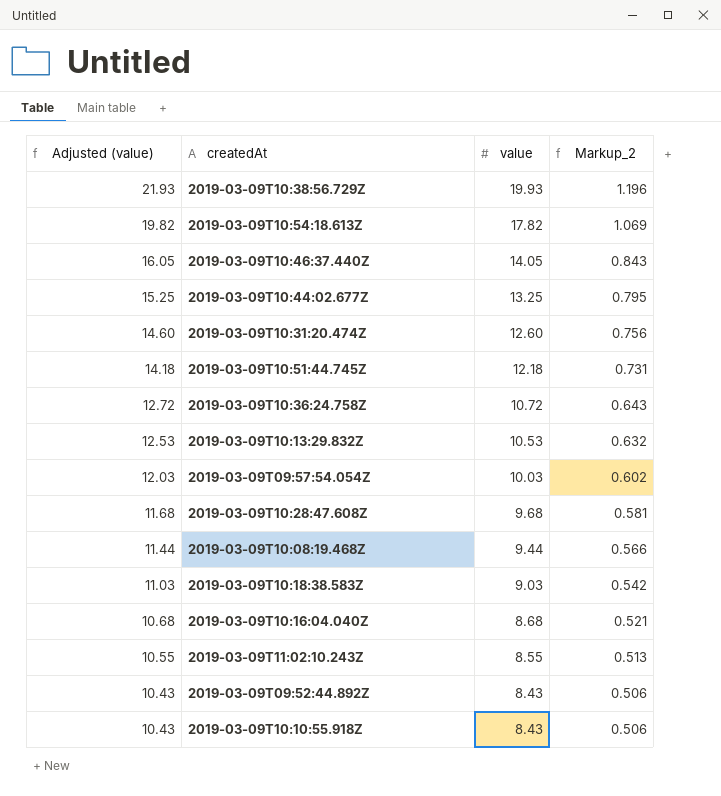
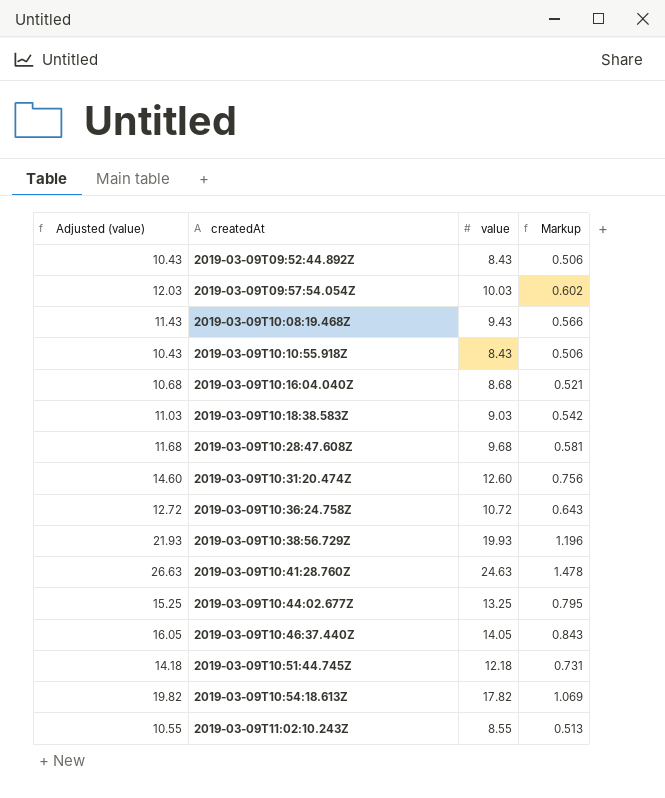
row order: Adjusted (value) descending -> createdAt ascending
column name: Markup_2 -> Markup
row 2019-03-09T10:13:29.832Z: 12.53 | 10.53 | 0.632 -> none
2019-03-09T10:08:19.468Z | Adjusted (value): 11.44 -> 11.43
2019-03-09T10:08:19.468Z | value: 9.44 -> 9.43
row 2019-03-09T10:41:28.760Z: none -> 26.63 | 24.63 | 1.478

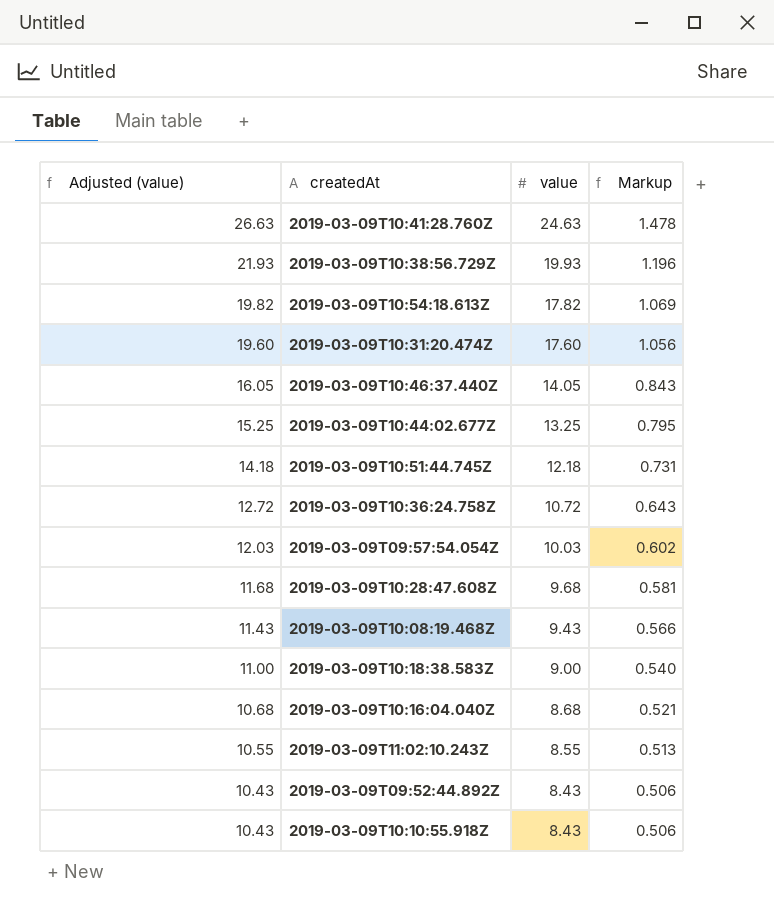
row order: createdAt ascending -> Adjusted (value) descending
2019-03-09T10:31:20.474Z | Adjusted (value): 14.60 -> 19.60
2019-03-09T10:31:20.474Z | value: 12.60 -> 17.60
2019-03-09T10:31:20.474Z | Markup: 0.756 -> 1.056
2019-03-09T10:18:38.583Z | Adjusted (value): 11.03 -> 11.00
2019-03-09T10:18:38.583Z | value: 9.03 -> 9.00
2019-03-09T10:18:38.583Z | Markup: 0.542 -> 0.540

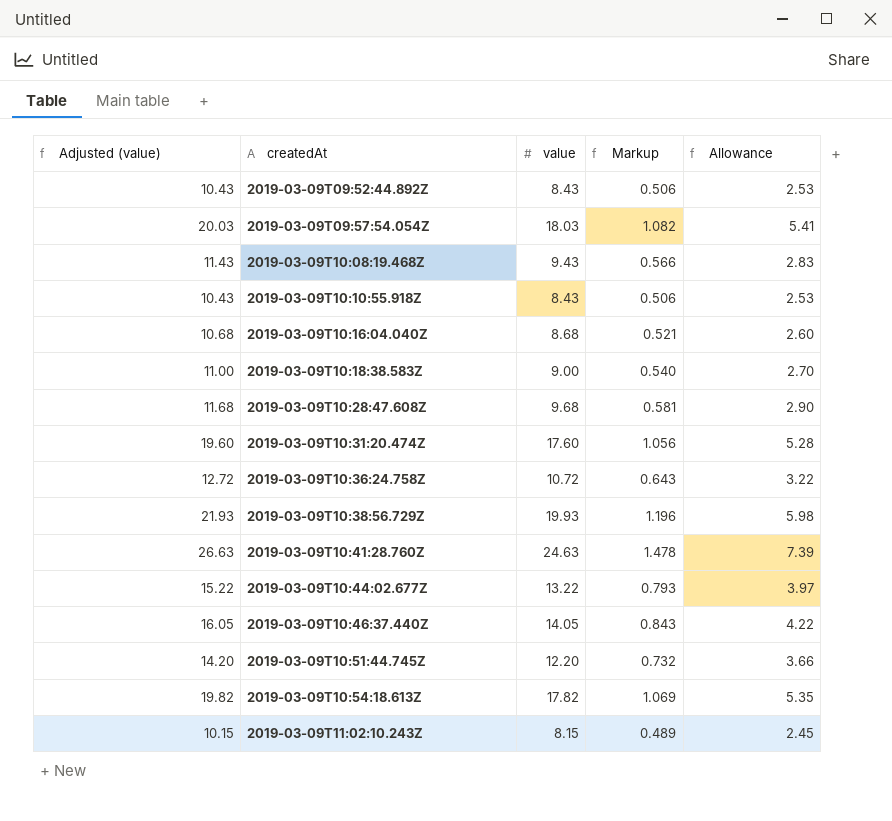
row order: Adjusted (value) descending -> createdAt ascending
column Allowance | formula: none -> [value] * 0.3
2019-03-09T09:57:54.054Z | Adjusted (value): 12.03 -> 20.03
2019-03-09T09:57:54.054Z | value: 10.03 -> 18.03
2019-03-09T09:57:54.054Z | Markup: 0.602 -> 1.082
2019-03-09T10:44:02.677Z | Adjusted (value): 15.25 -> 15.22
2019-03-09T10:44:02.677Z | value: 13.25 -> 13.22
2019-03-09T10:44:02.677Z | Markup: 0.795 -> 0.793
2019-03-09T10:51:44.745Z | Adjusted (value): 14.18 -> 14.20
2019-03-09T10:51:44.745Z | value: 12.18 -> 12.20
2019-03-09T10:51:44.745Z | Markup: 0.731 -> 0.732
2019-03-09T11:02:10.243Z | Adjusted (value): 10.55 -> 10.15
2019-03-09T11:02:10.243Z | value: 8.55 -> 8.15
2019-03-09T11:02:10.243Z | Markup: 0.513 -> 0.489

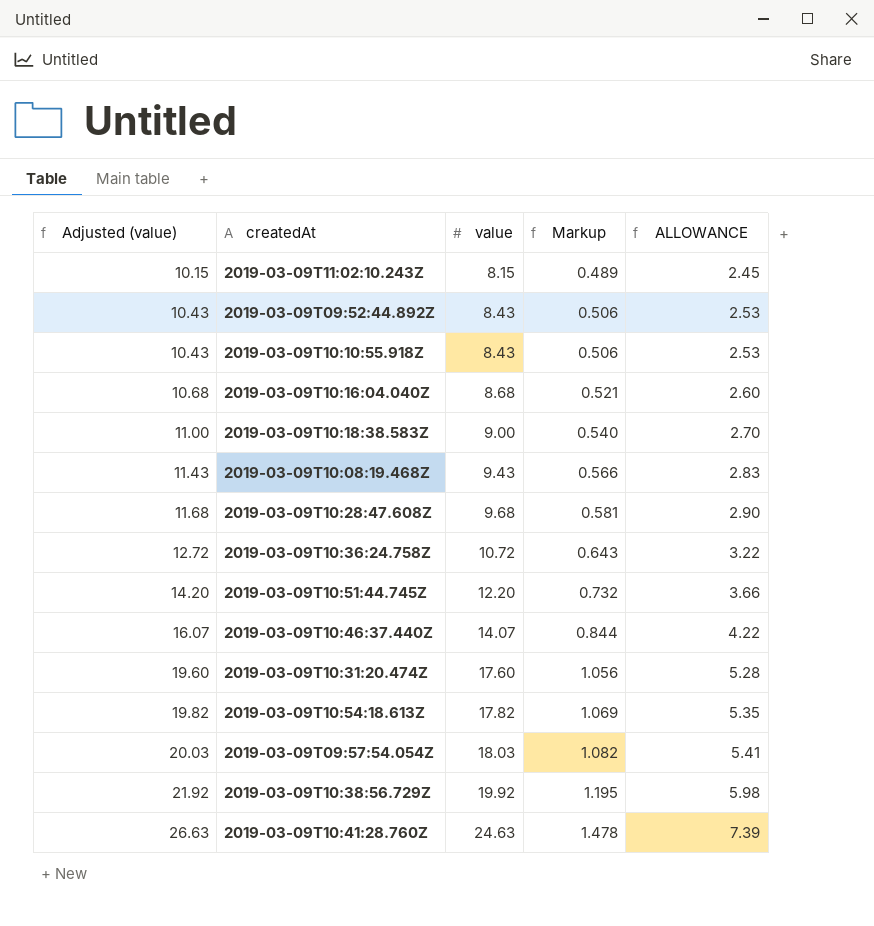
row order: createdAt ascending -> Adjusted (value) ascending
column name: Allowance -> ALLOWANCE
row 2019-03-09T10:44:02.677Z: 15.22 | 13.22 | 0.793 | 3.97 -> none
2019-03-09T10:46:37.440Z | Adjusted (value): 16.05 -> 16.07
2019-03-09T10:46:37.440Z | value: 14.05 -> 14.07
2019-03-09T10:46:37.440Z | Markup: 0.843 -> 0.844
2019-03-09T10:38:56.729Z | Adjusted (value): 21.93 -> 21.92
2019-03-09T10:38:56.729Z | value: 19.93 -> 19.92
2019-03-09T10:38:56.729Z | Markup: 1.196 -> 1.195

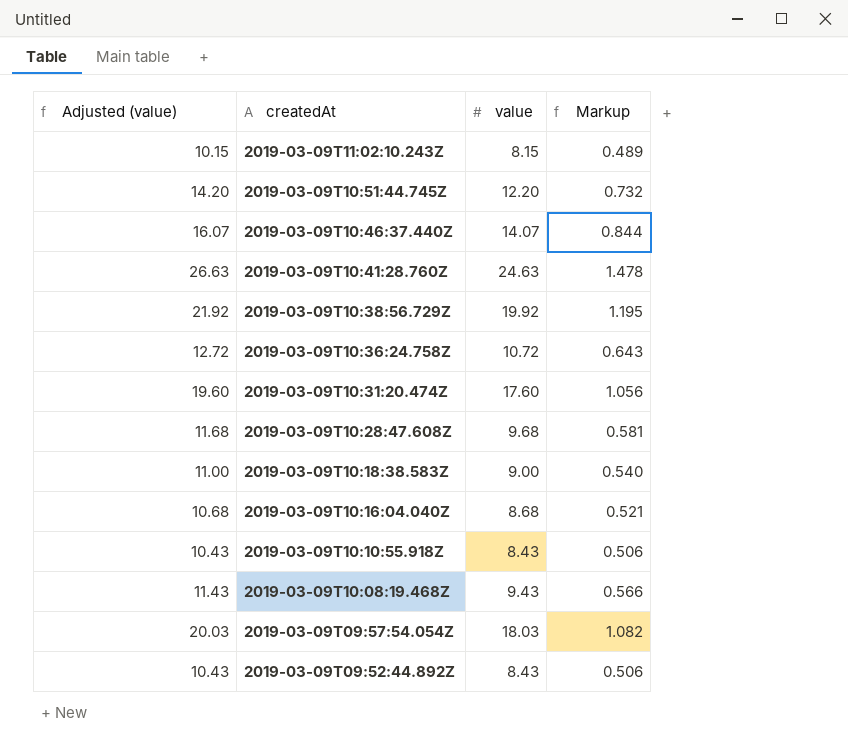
row order: Adjusted (value) ascending -> createdAt descending
column ALLOWANCE | formula: [value] * 0.3 -> none
row 2019-03-09T10:54:18.613Z: 19.82 | 17.82 | 1.069 | 5.35 -> none

